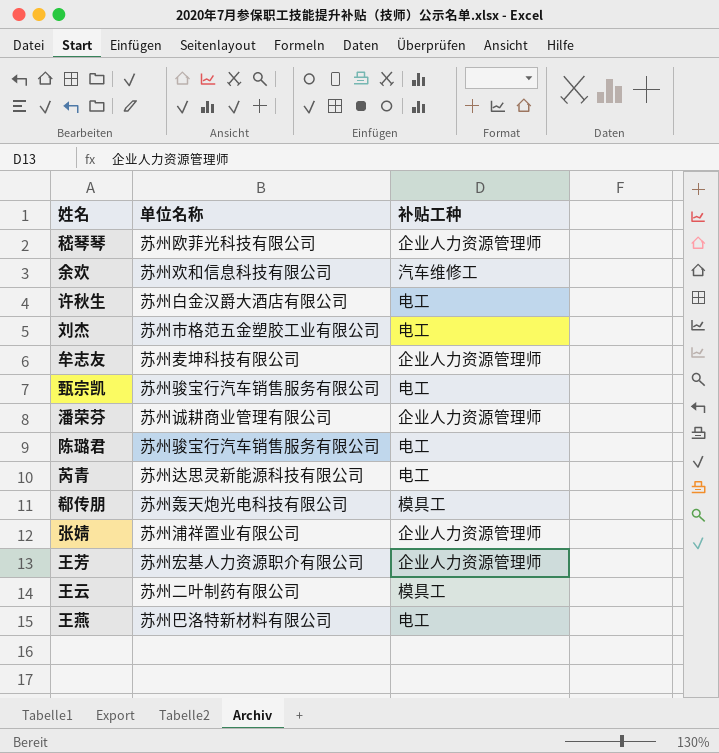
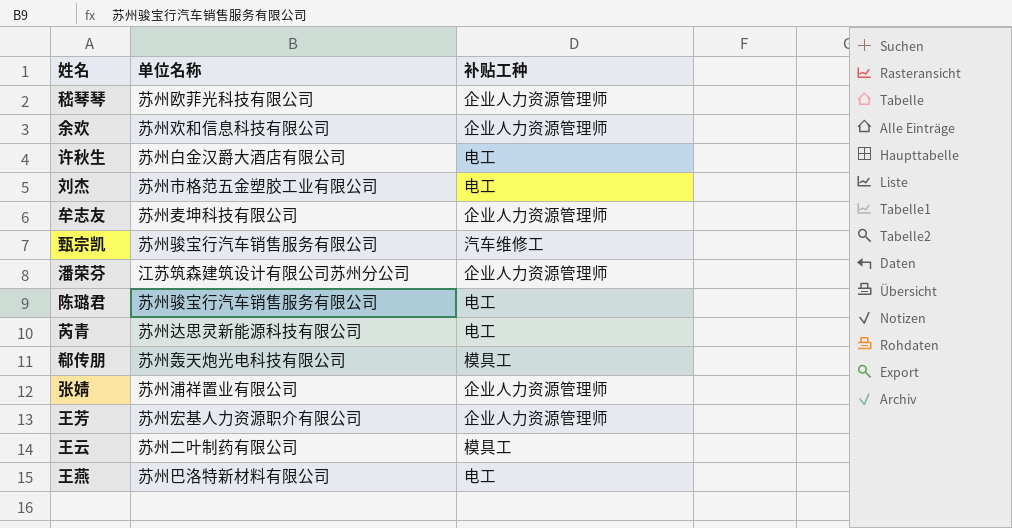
余欢 | 补贴工种: 汽车维修工 -> 企业人力资源管理师
甄宗凯 | 补贴工种: 电工 -> 汽车维修工
潘荣芬 | 单位名称: 苏州诚耕商业管理有限公司 -> 江苏筑森建筑设计有限公司苏州分公司

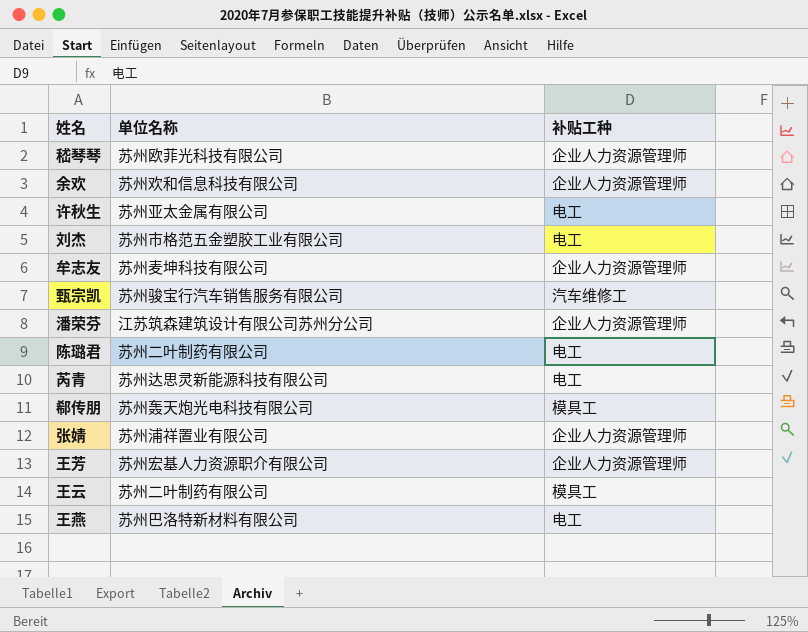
许秋生 | 单位名称: 苏州白金汉爵大酒店有限公司 -> 苏州亚太金属有限公司
陈璐君 | 单位名称: 苏州骏宝行汽车销售服务有限公司 -> 苏州二叶制药有限公司

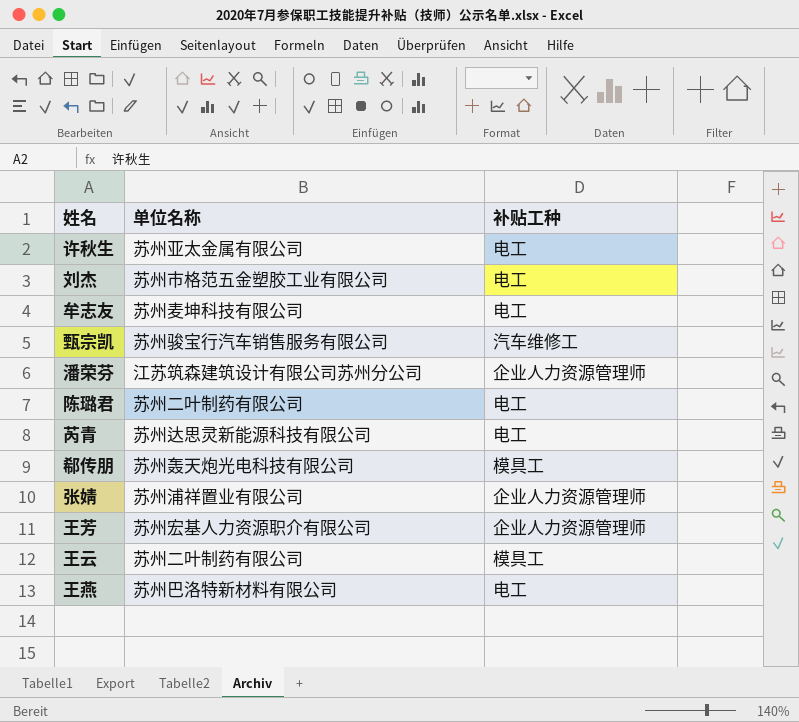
row 嵇琴琴: 苏州欧菲光科技有限公司 | 企业人力资源管理师 -> none
row 余欢: 苏州欢和信息科技有限公司 | 企业人力资源管理师 -> none
牟志友 | 补贴工种: 企业人力资源管理师 -> 电工

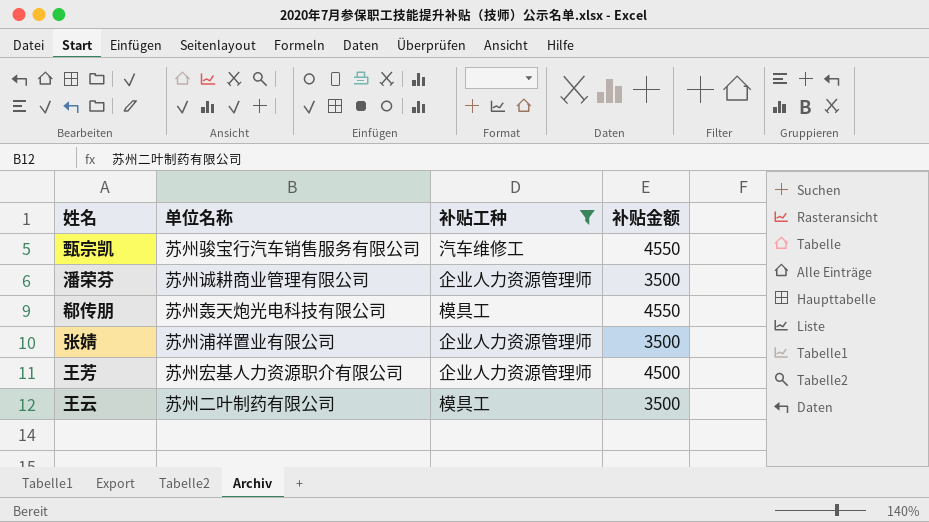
filter: none -> 补贴工种 != 电工
column 补贴金额 | position: none -> 4
潘荣芬 | 单位名称: 江苏筑森建筑设计有限公司苏州分公司 -> 苏州诚耕商业管理有限公司

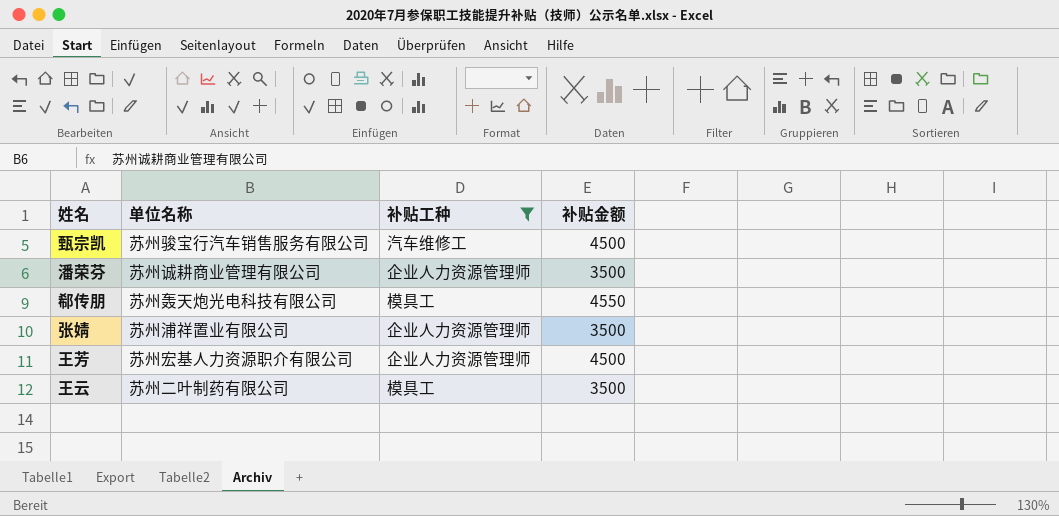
甄宗凯 | 补贴金额: 4550 -> 4500

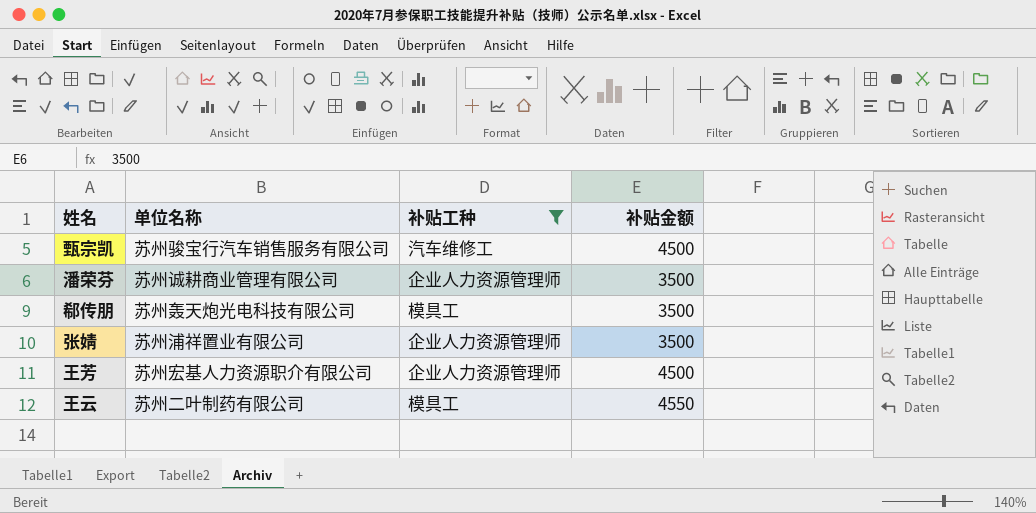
郗传朋 | 补贴金额: 4550 -> 3500
王云 | 补贴金额: 3500 -> 4550

